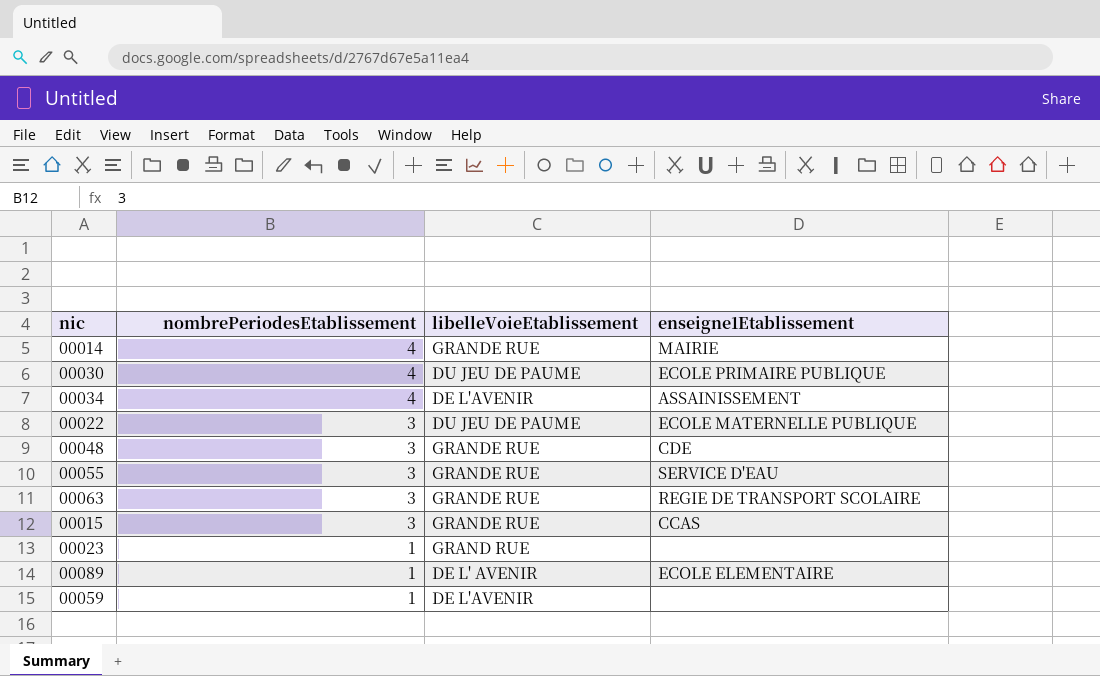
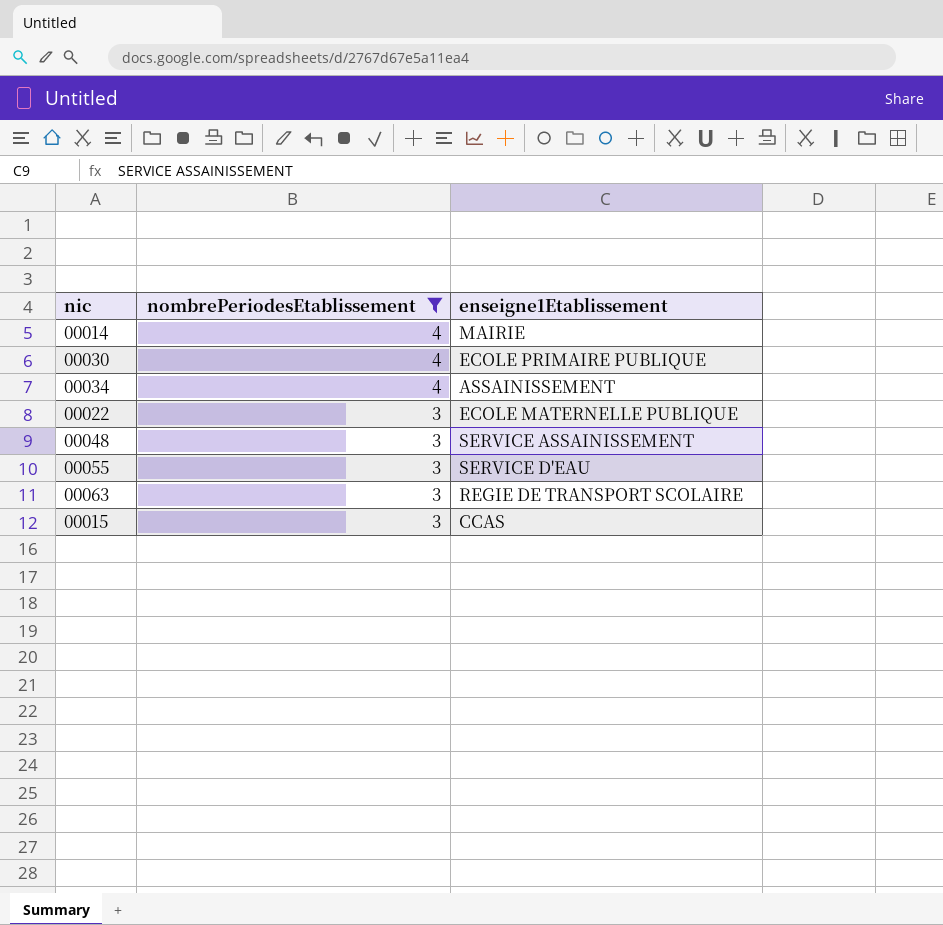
filter: none -> nombrePeriodesEtablissement != 1
column libelleVoieEtablissement | position: 3 -> none
00048 | enseigne1Etablissement: CDE -> SERVICE ASSAINISSEMENT

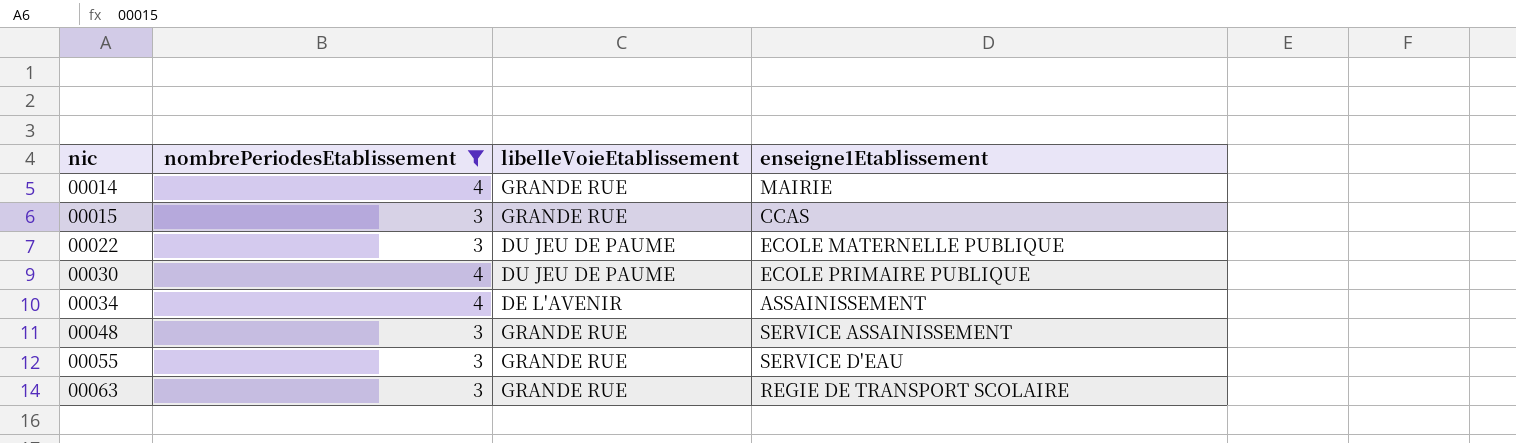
row order: nombrePeriodesEtablissement descending -> nic ascending
column libelleVoieEtablissement | position: none -> 3

